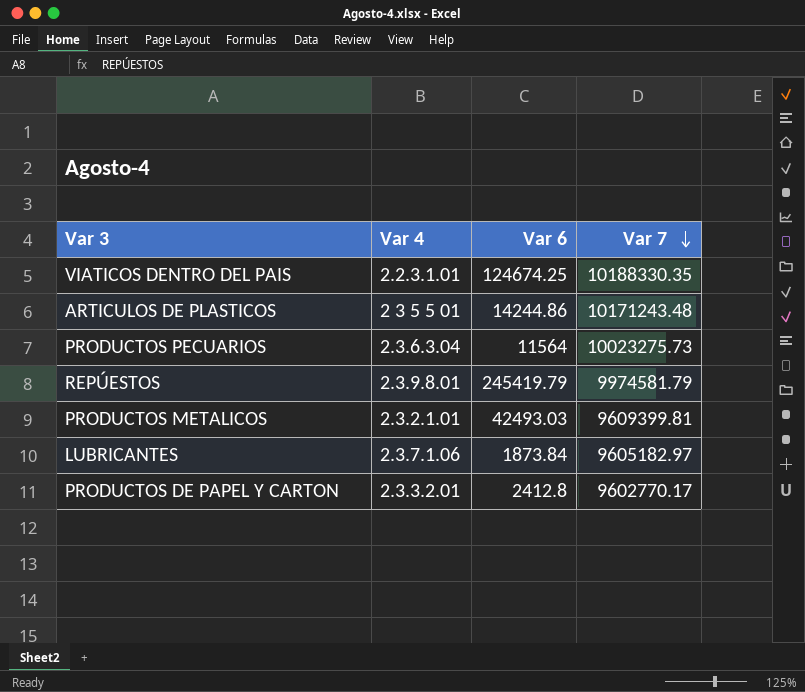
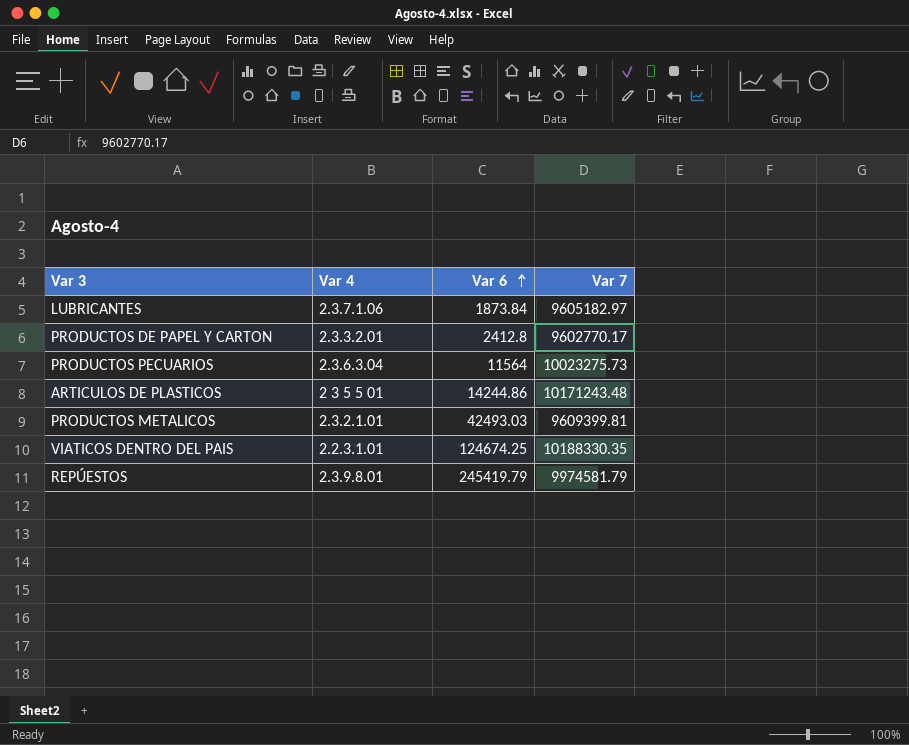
row order: Var 7 descending -> Var 6 ascending

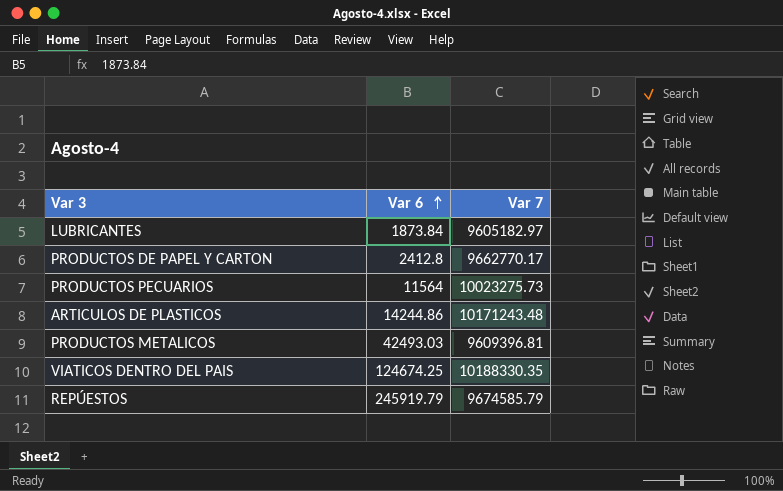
column Var 4 | position: 2 -> none
PRODUCTOS DE PAPEL Y CARTON | Var 7: 9602770.17 -> 9662770.17
PRODUCTOS METALICOS | Var 7: 9609399.81 -> 9609396.81
REPÚESTOS | Var 6: 245419.79 -> 245919.79
REPÚESTOS | Var 7: 9974581.79 -> 9674585.79

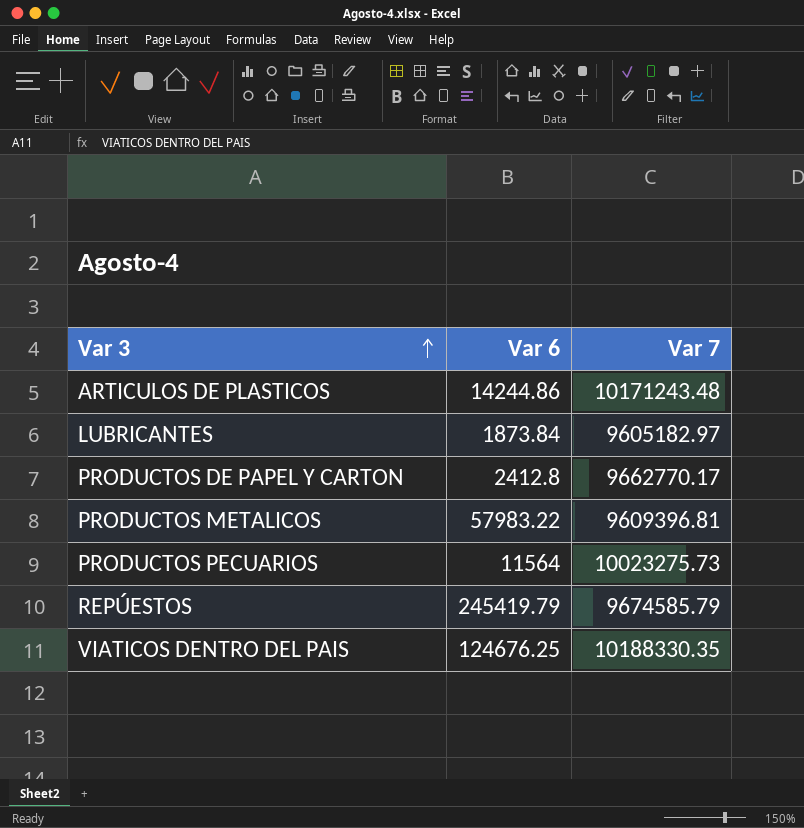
row order: Var 6 ascending -> Var 3 ascending
PRODUCTOS METALICOS | Var 6: 42493.03 -> 57983.22
REPÚESTOS | Var 6: 245919.79 -> 245419.79
VIATICOS DENTRO DEL PAIS | Var 6: 124674.25 -> 124676.25

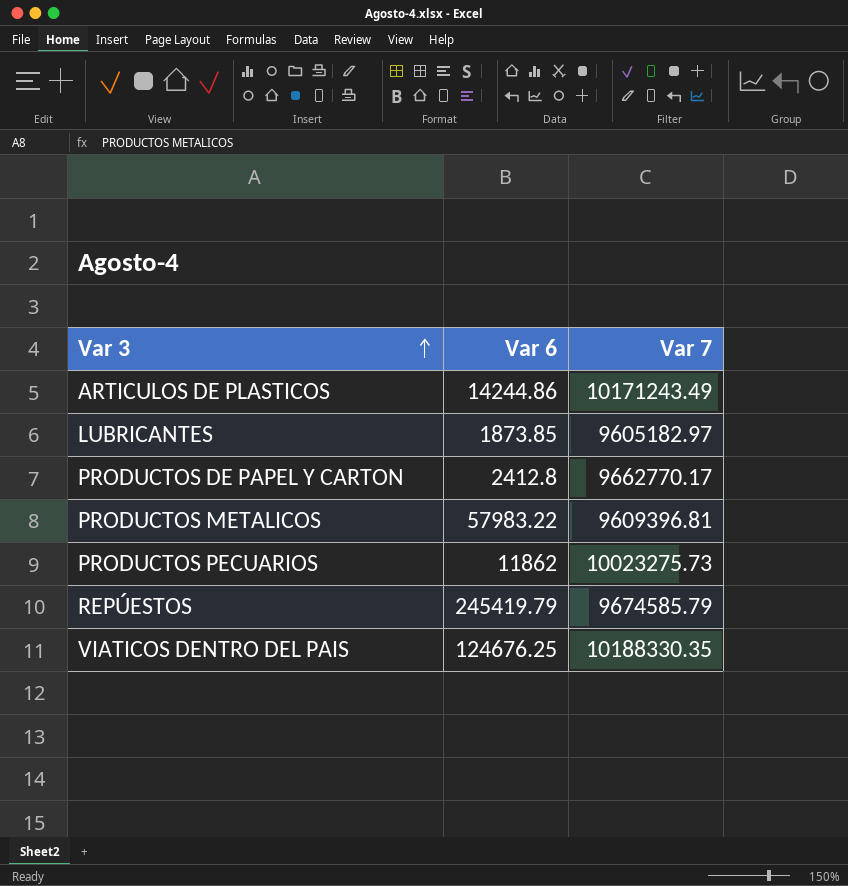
ARTICULOS DE PLASTICOS | Var 7: 10171243.48 -> 10171243.49
LUBRICANTES | Var 6: 1873.84 -> 1873.85
PRODUCTOS PECUARIOS | Var 6: 11564 -> 11862

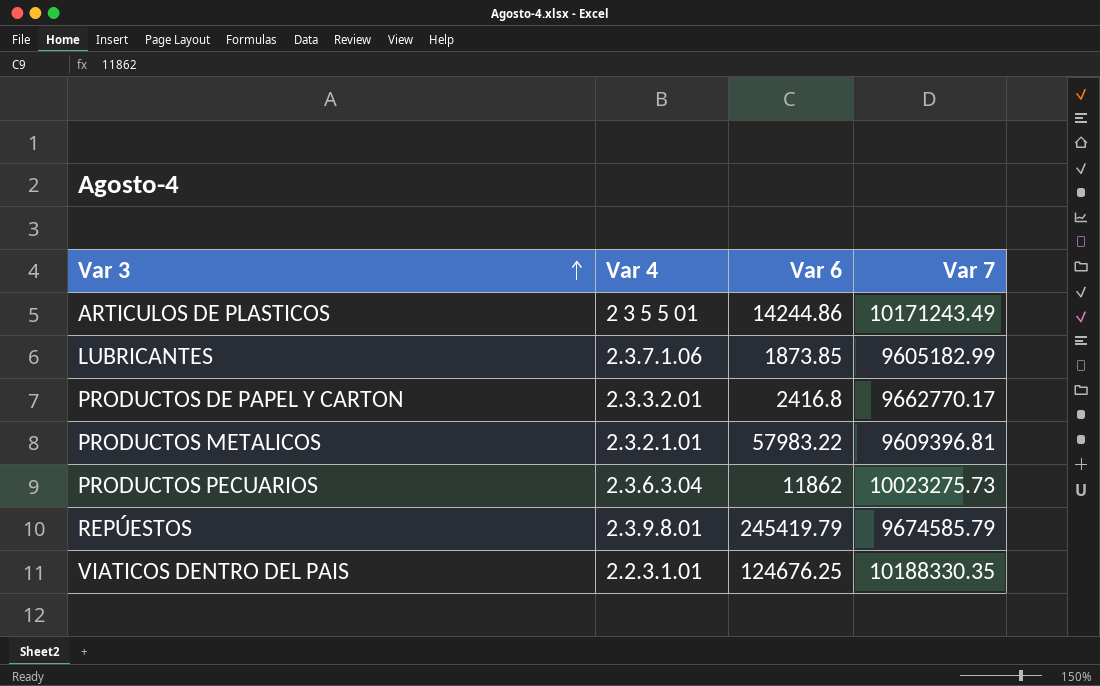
column Var 4 | position: none -> 2
LUBRICANTES | Var 7: 9605182.97 -> 9605182.99
PRODUCTOS DE PAPEL Y CARTON | Var 6: 2412.8 -> 2416.8

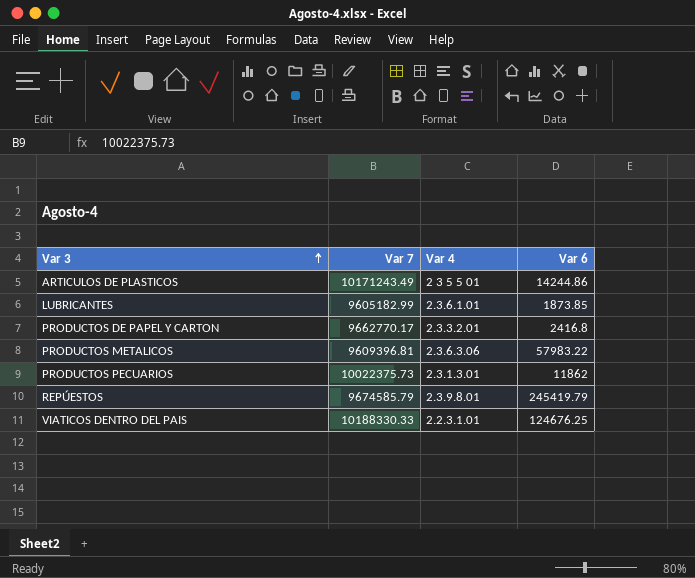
column Var 7 | position: 4 -> 2
LUBRICANTES | Var 4: 2.3.7.1.06 -> 2.3.6.1.01
PRODUCTOS METALICOS | Var 4: 2.3.2.1.01 -> 2.3.6.3.06
PRODUCTOS PECUARIOS | Var 7: 10023275.73 -> 10022375.73
PRODUCTOS PECUARIOS | Var 4: 2.3.6.3.04 -> 2.3.1.3.01
VIATICOS DENTRO DEL PAIS | Var 7: 10188330.35 -> 10188330.33

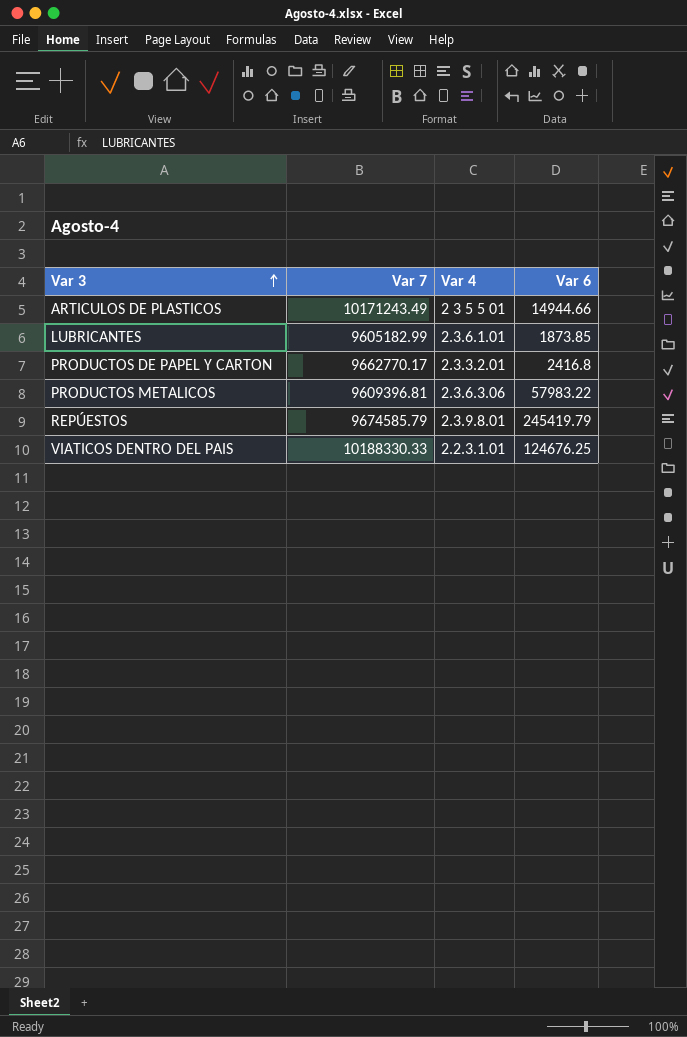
row PRODUCTOS PECUARIOS: 10022375.73 | 2.3.1.3.01 | 11862 -> none
ARTICULOS DE PLASTICOS | Var 6: 14244.86 -> 14944.66

